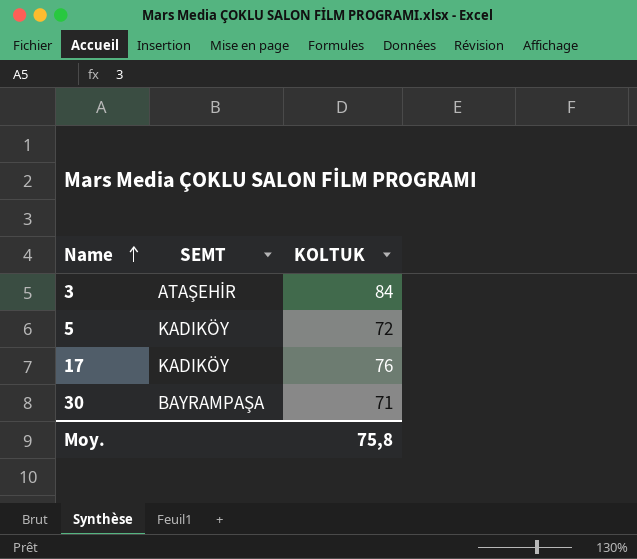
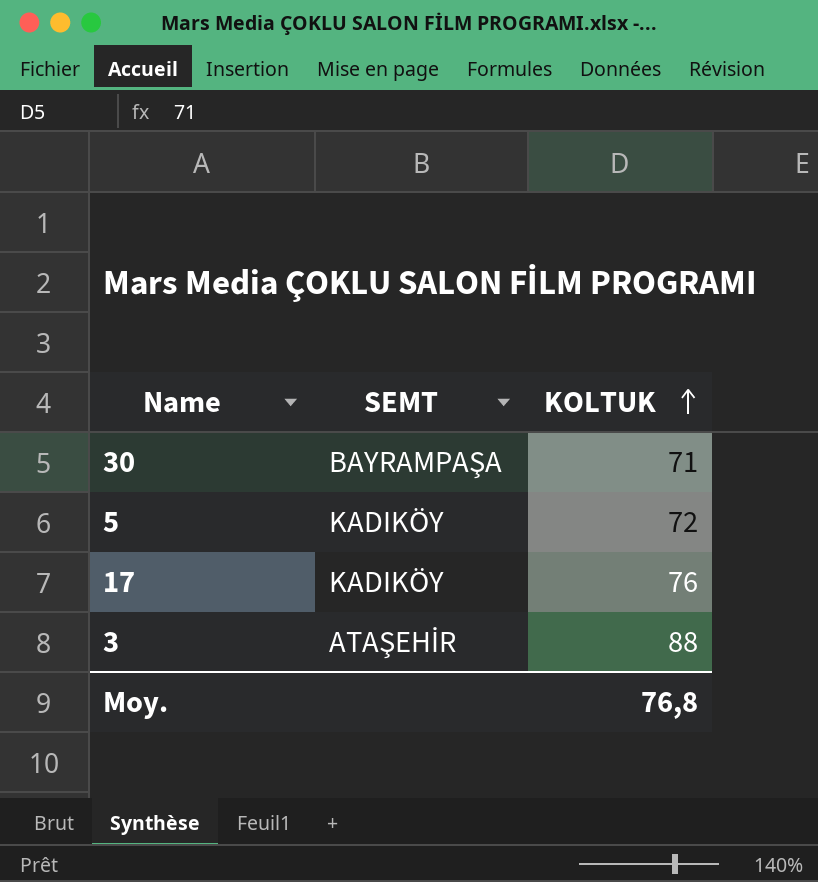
row order: Name ascending -> KOLTUK ascending
3 | KOLTUK: 84 -> 88
Moy. | KOLTUK: 75,8 -> 76,8

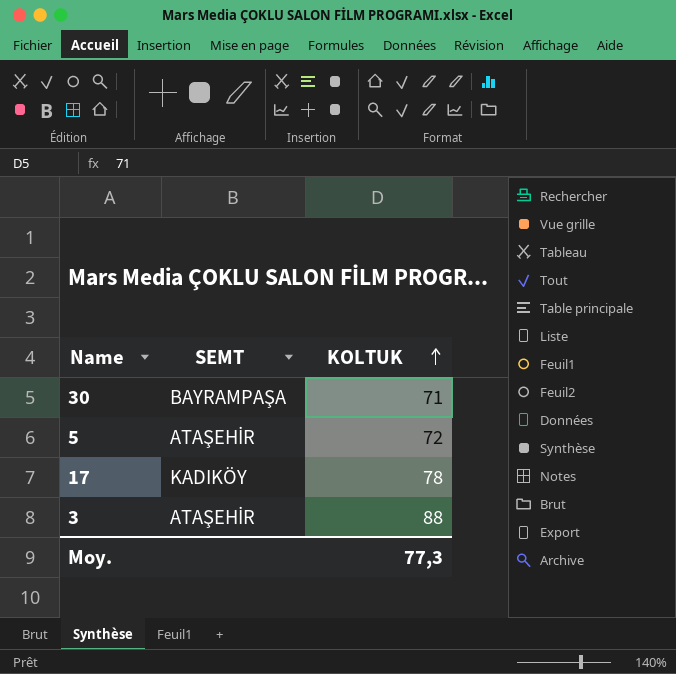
5 | SEMT: KADIKÖY -> ATAŞEHİR
17 | KOLTUK: 76 -> 78
Moy. | KOLTUK: 76,8 -> 77,3

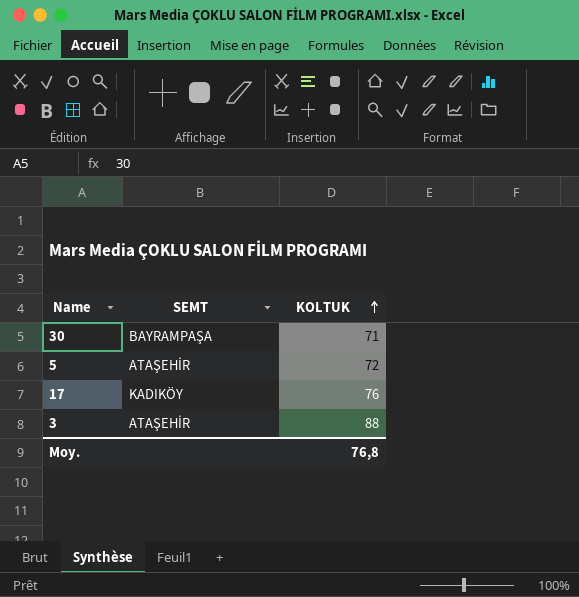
17 | KOLTUK: 78 -> 76
Moy. | KOLTUK: 77,3 -> 76,8

